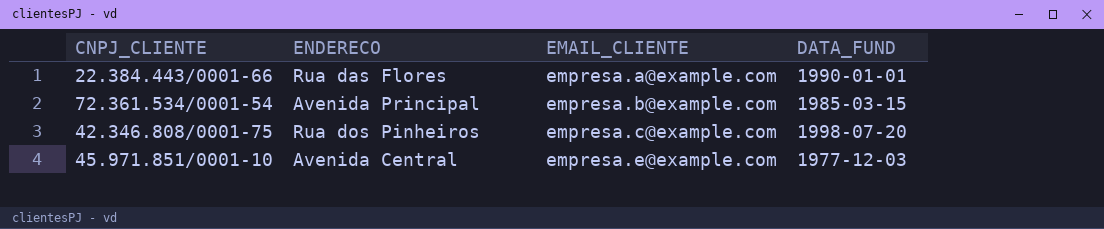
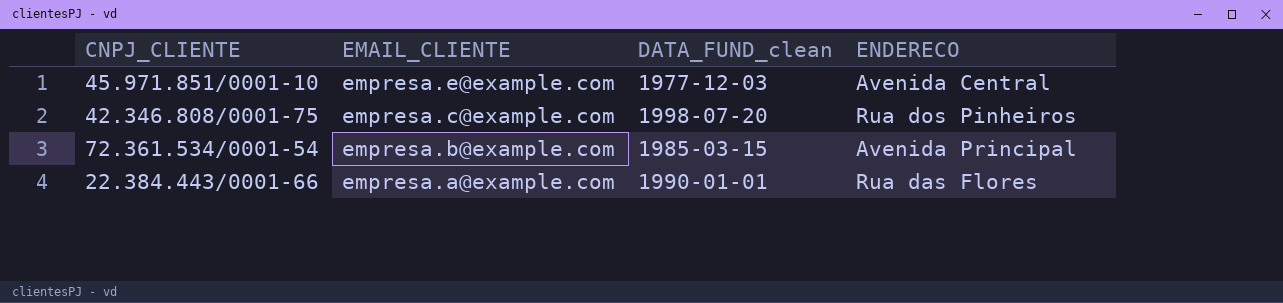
row order: EMAIL_CLIENTE ascending -> EMAIL_CLIENTE descending
column name: DATA_FUND -> DATA_FUND_clean
column ENDERECO | position: 2 -> 4

